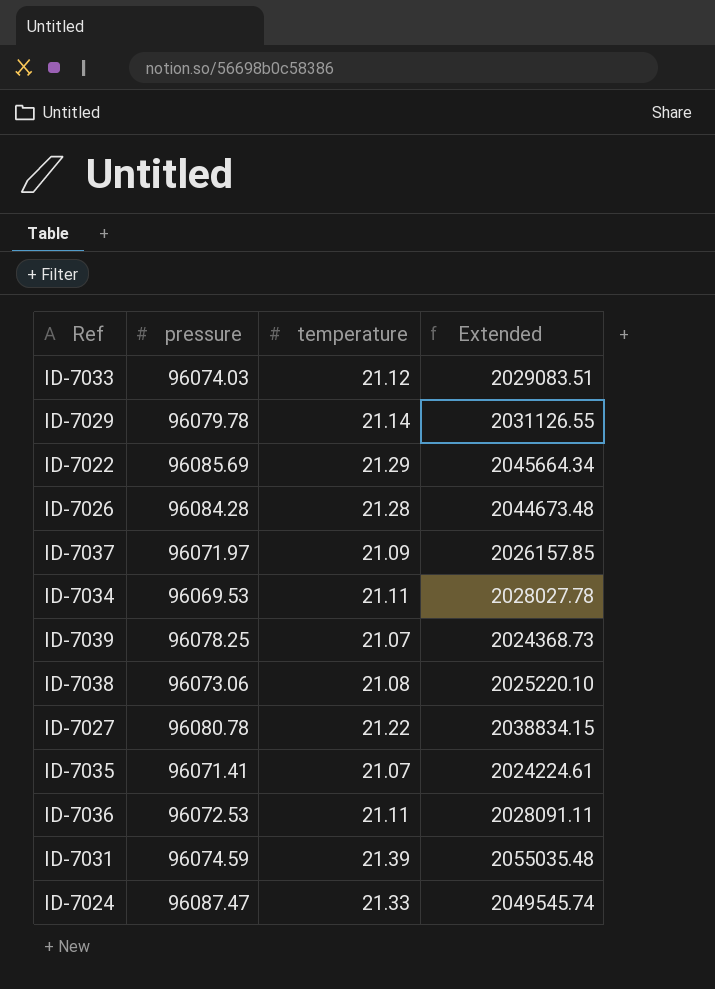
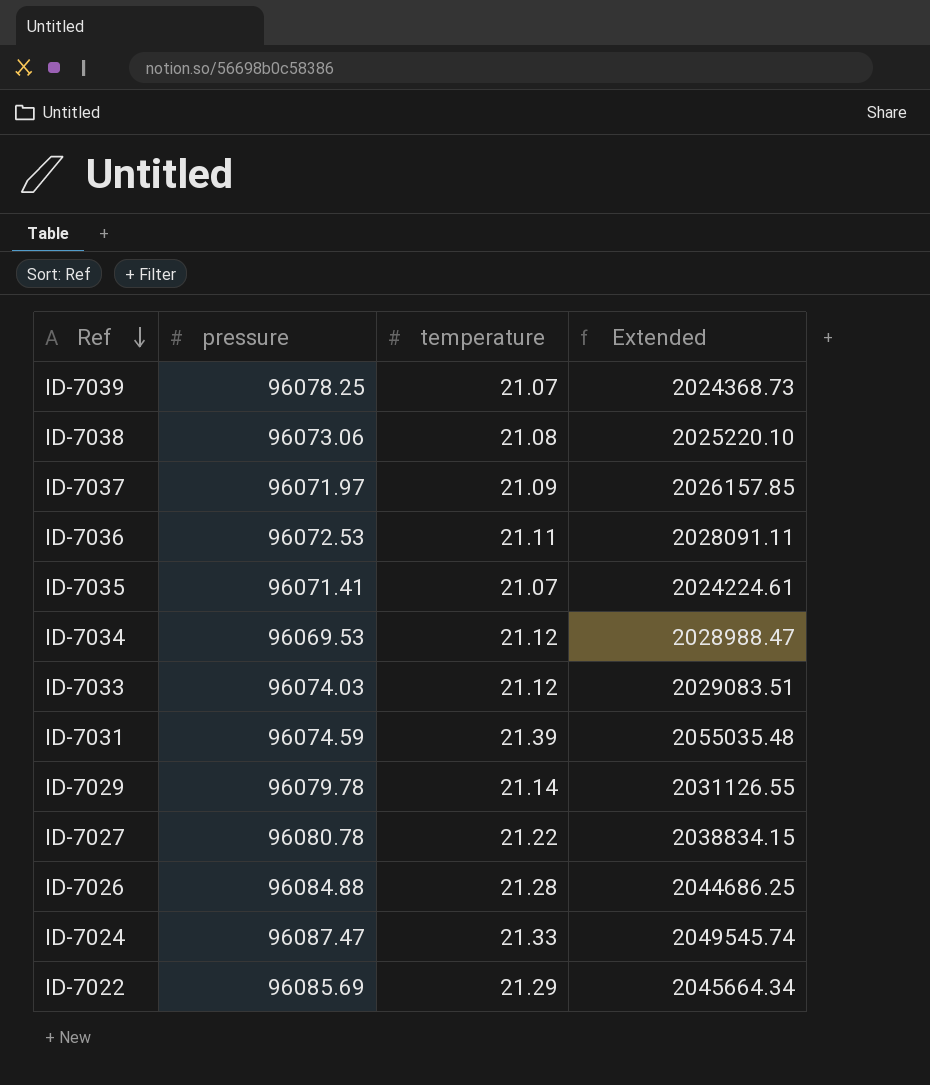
row order: none -> Ref descending
ID-7034 | temperature: 21.11 -> 21.12
ID-7034 | Extended: 2028027.78 -> 2028988.47
ID-7026 | pressure: 96084.28 -> 96084.88
ID-7026 | Extended: 2044673.48 -> 2044686.25

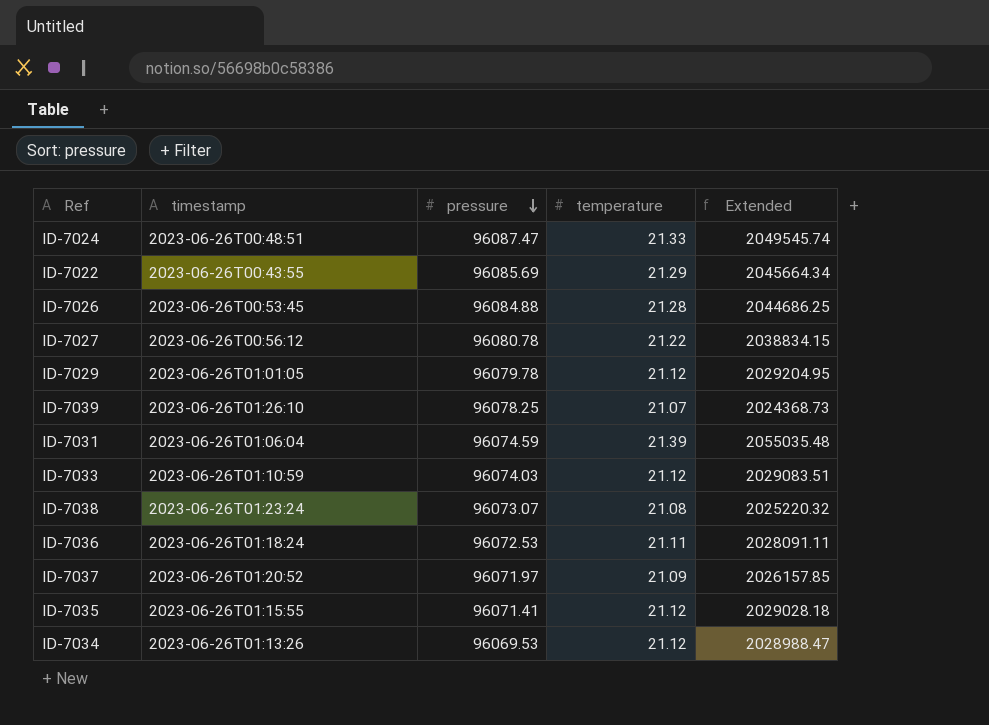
row order: Ref descending -> pressure descending
column timestamp | position: none -> 2
ID-7029 | temperature: 21.14 -> 21.12
ID-7029 | Extended: 2031126.55 -> 2029204.95
ID-7038 | pressure: 96073.06 -> 96073.07
ID-7038 | Extended: 2025220.10 -> 2025220.32
ID-7035 | temperature: 21.07 -> 21.12
ID-7035 | Extended: 2024224.61 -> 2029028.18

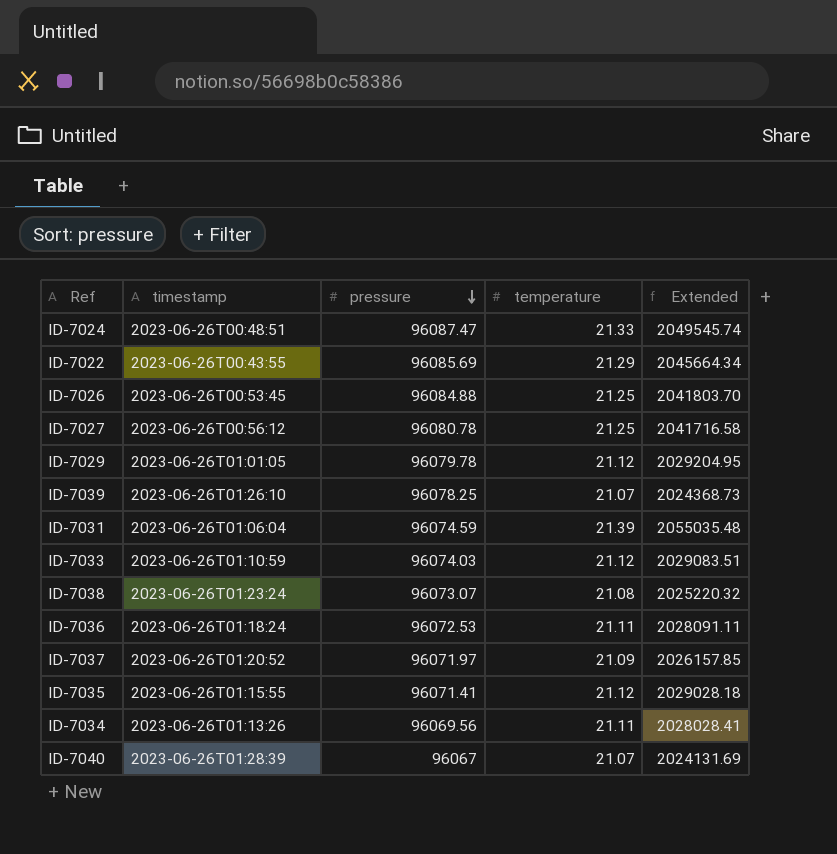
ID-7026 | temperature: 21.28 -> 21.25
ID-7026 | Extended: 2044686.25 -> 2041803.70
ID-7027 | temperature: 21.22 -> 21.25
ID-7027 | Extended: 2038834.15 -> 2041716.58
ID-7034 | pressure: 96069.53 -> 96069.56
ID-7034 | temperature: 21.12 -> 21.11
ID-7034 | Extended: 2028988.47 -> 2028028.41
row ID-7040: none -> 2023-06-26T01:28:39 | 96067 | 21.07 | 2024131.69

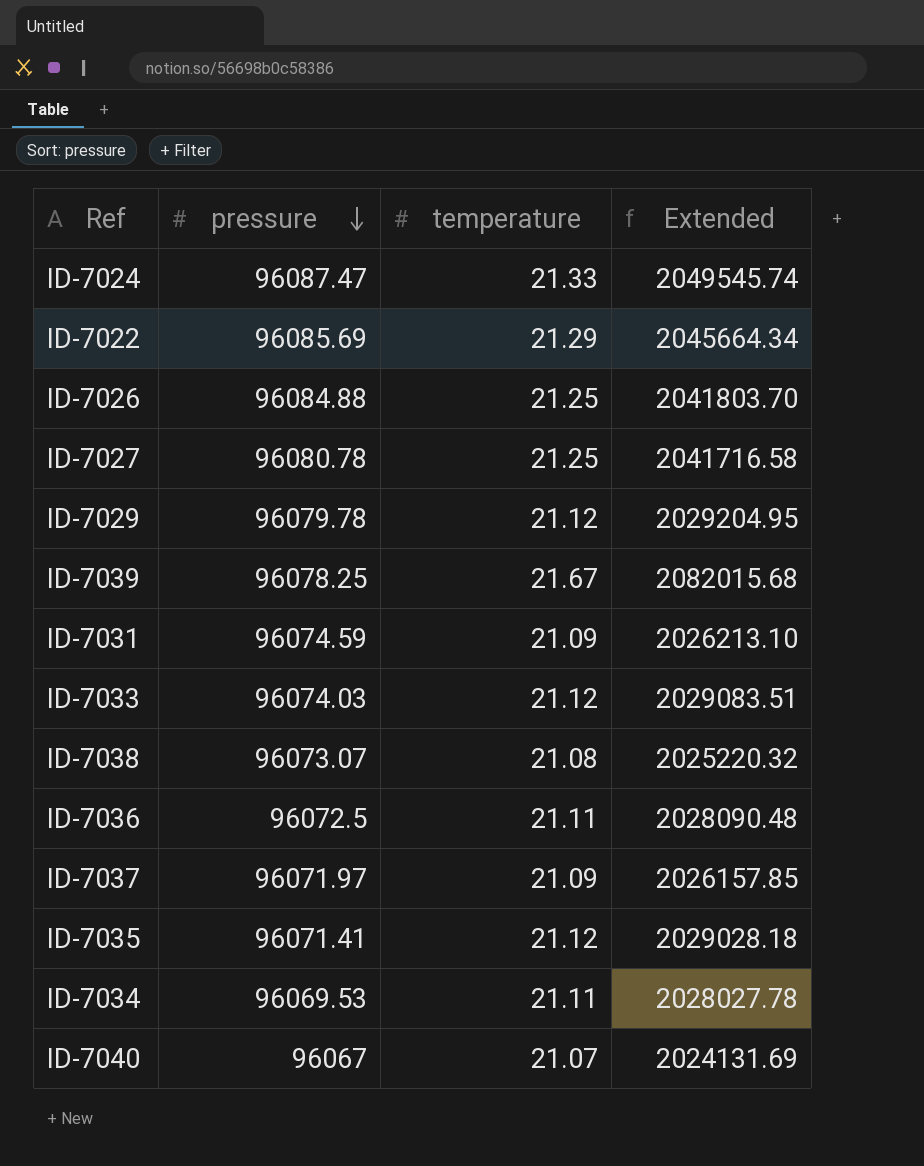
column timestamp | position: 2 -> none
ID-7039 | temperature: 21.07 -> 21.67
ID-7039 | Extended: 2024368.73 -> 2082015.68
ID-7031 | temperature: 21.39 -> 21.09
ID-7031 | Extended: 2055035.48 -> 2026213.10
ID-7036 | pressure: 96072.53 -> 96072.5
ID-7036 | Extended: 2028091.11 -> 2028090.48
ID-7034 | pressure: 96069.56 -> 96069.53
ID-7034 | Extended: 2028028.41 -> 2028027.78

